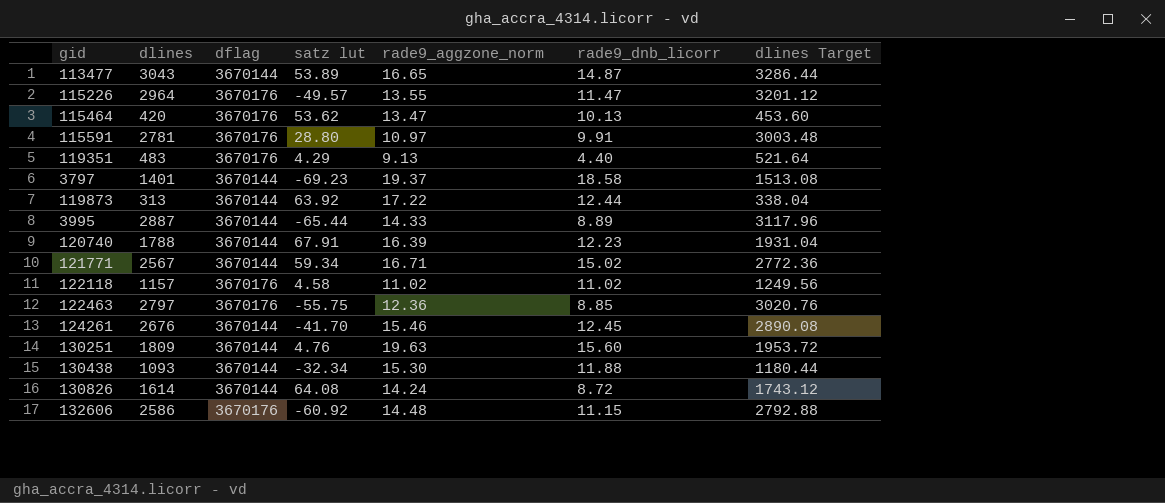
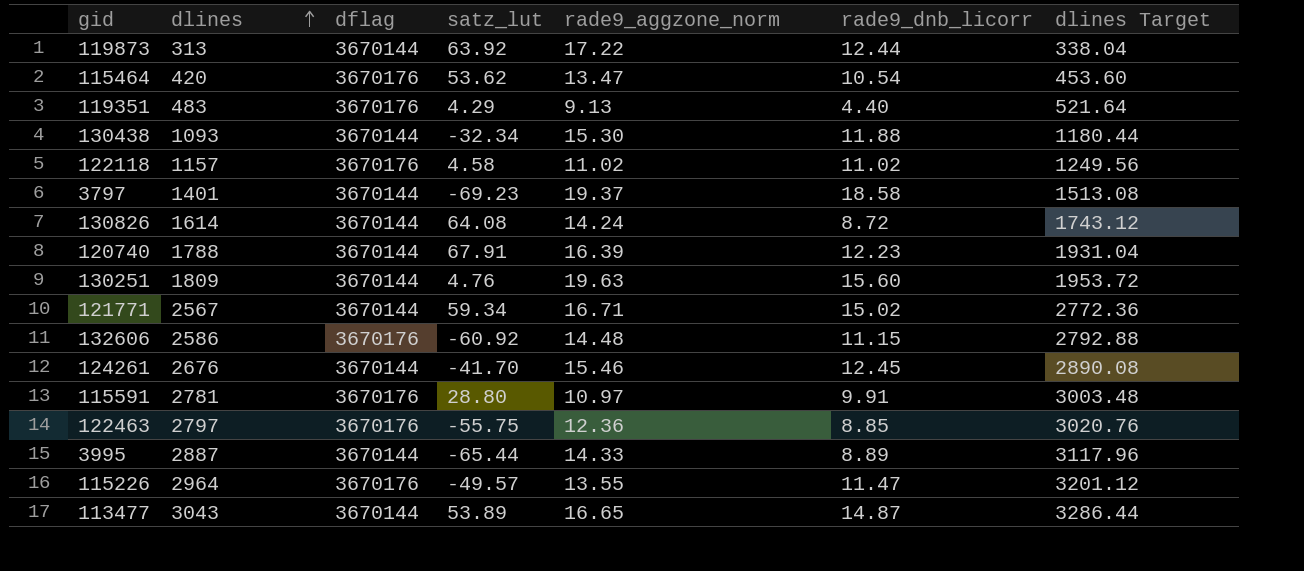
row order: none -> dlines ascending
column name: satz lut -> satz_lut
115464 | rade9_dnb_licorr: 10.13 -> 10.54

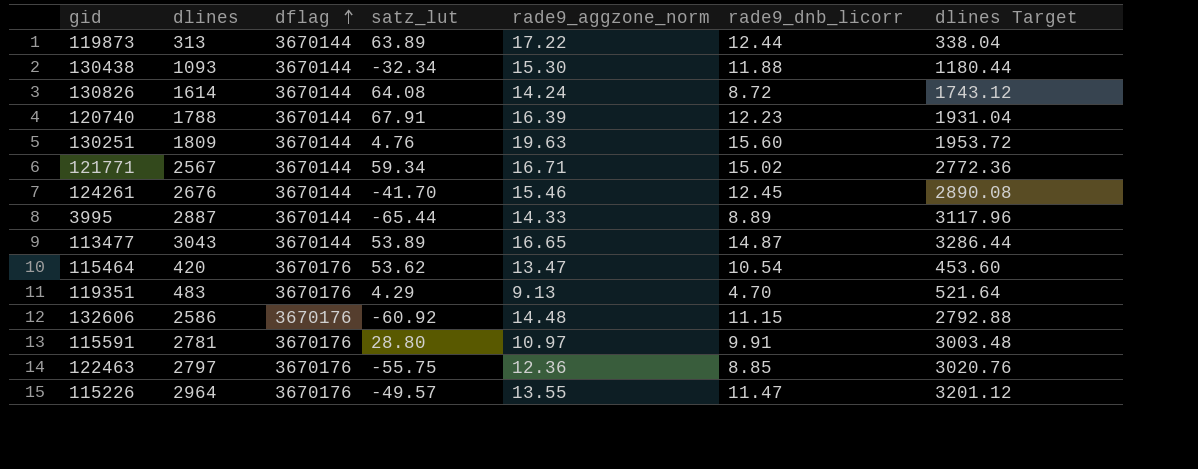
row order: dlines ascending -> dflag ascending
row 122118: 1157 | 3670176 | 4.58 | 11.02 | 11.02 | 1249.56 -> none
row 3797: 1401 | 3670144 | -69.23 | 19.37 | 18.58 | 1513.08 -> none
119873 | satz_lut: 63.92 -> 63.89
119351 | rade9_dnb_licorr: 4.40 -> 4.70

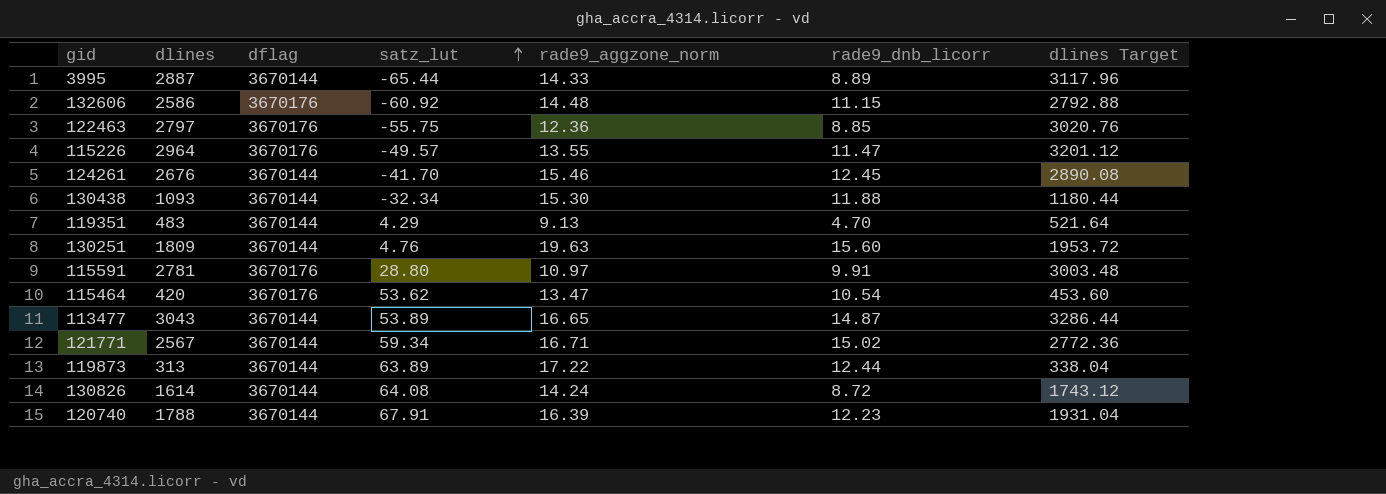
row order: dflag ascending -> satz_lut ascending
119351 | dflag: 3670176 -> 3670144

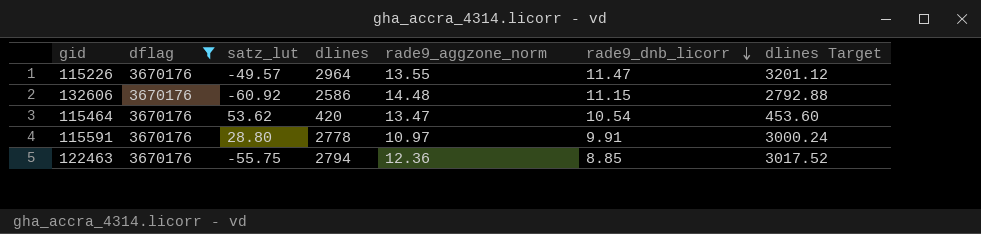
filter: none -> dflag = 3670176
row order: satz_lut ascending -> rade9_dnb_licorr descending
column dlines | position: 2 -> 4
115591 | dlines: 2781 -> 2778
115591 | dlines Target: 3003.48 -> 3000.24
122463 | dlines: 2797 -> 2794
122463 | dlines Target: 3020.76 -> 3017.52

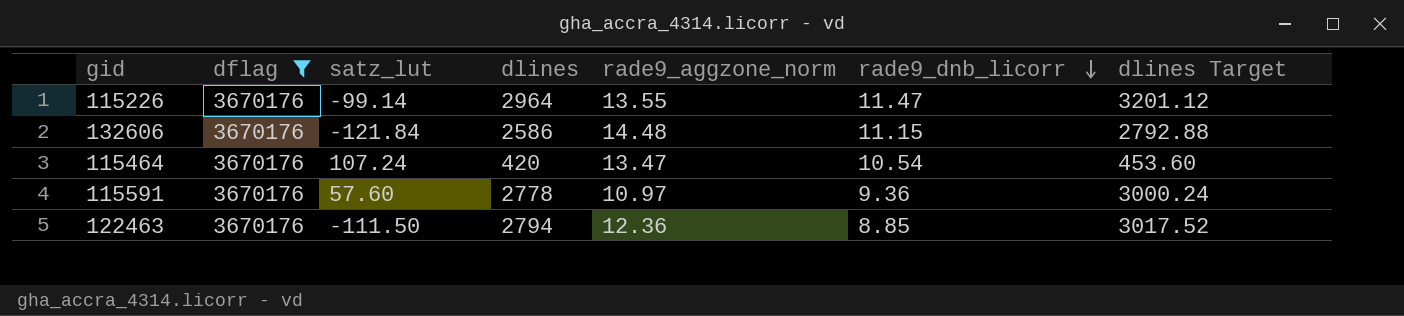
115226 | satz_lut: -49.57 -> -99.14
132606 | satz_lut: -60.92 -> -121.84
115464 | satz_lut: 53.62 -> 107.24
115591 | satz_lut: 28.80 -> 57.60
115591 | rade9_dnb_licorr: 9.91 -> 9.36
122463 | satz_lut: -55.75 -> -111.50

